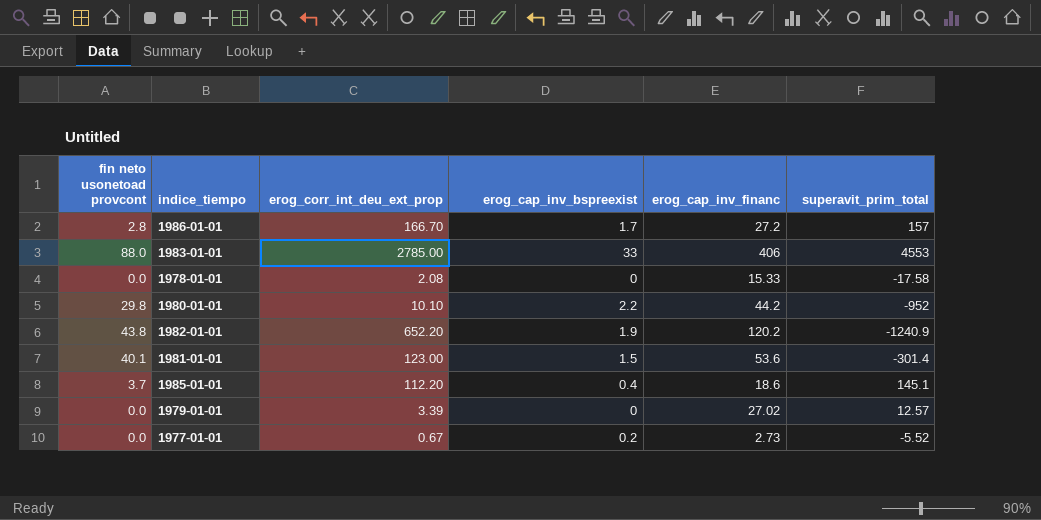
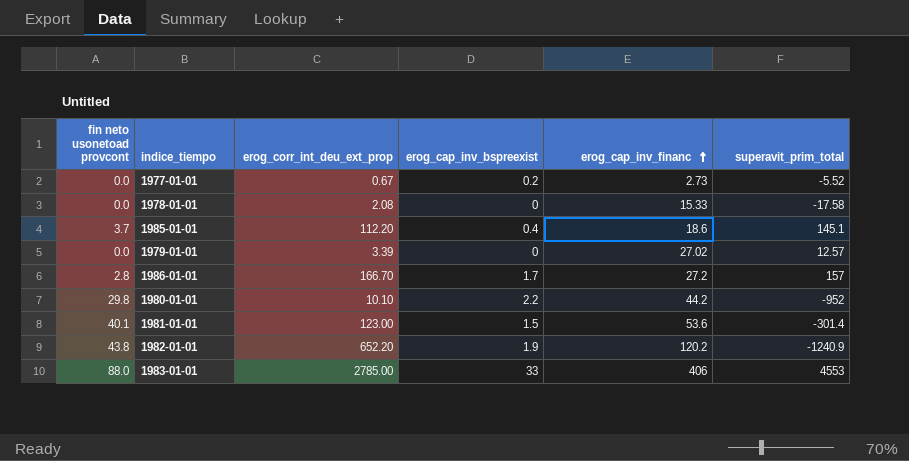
row order: none -> erog_cap_inv_financ ascending

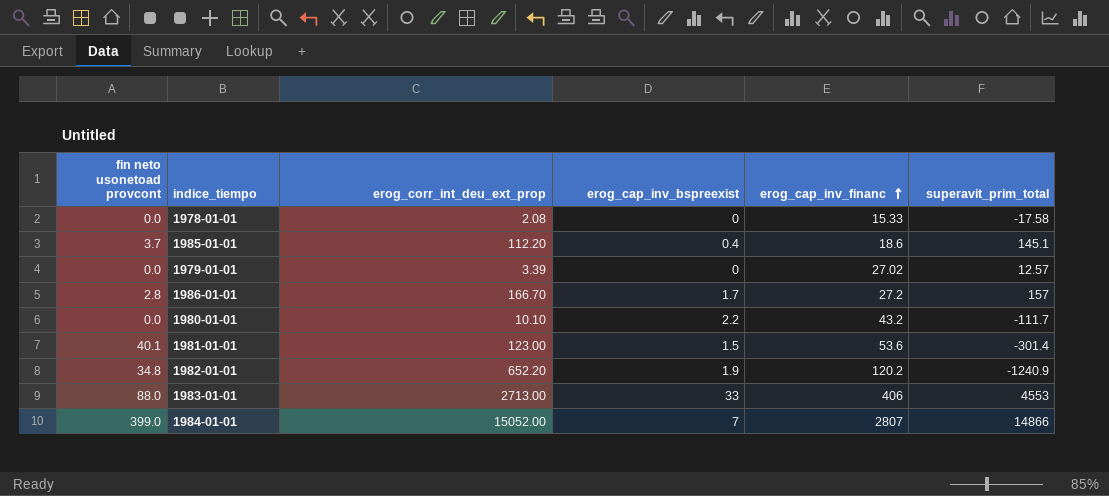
row 1977-01-01: 0.0 | 0.67 | 0.2 | 2.73 | -5.52 -> none
1980-01-01 | fin neto usonetoad provcont: 29.8 -> 0.0
1980-01-01 | erog_cap_inv_financ: 44.2 -> 43.2
1980-01-01 | superavit_prim_total: -952 -> -111.7
1982-01-01 | fin neto usonetoad provcont: 43.8 -> 34.8
1983-01-01 | erog_corr_int_deu_ext_prop: 2785.00 -> 2713.00
row 1984-01-01: none -> 399.0 | 15052.00 | 7 | 2807 | 14866

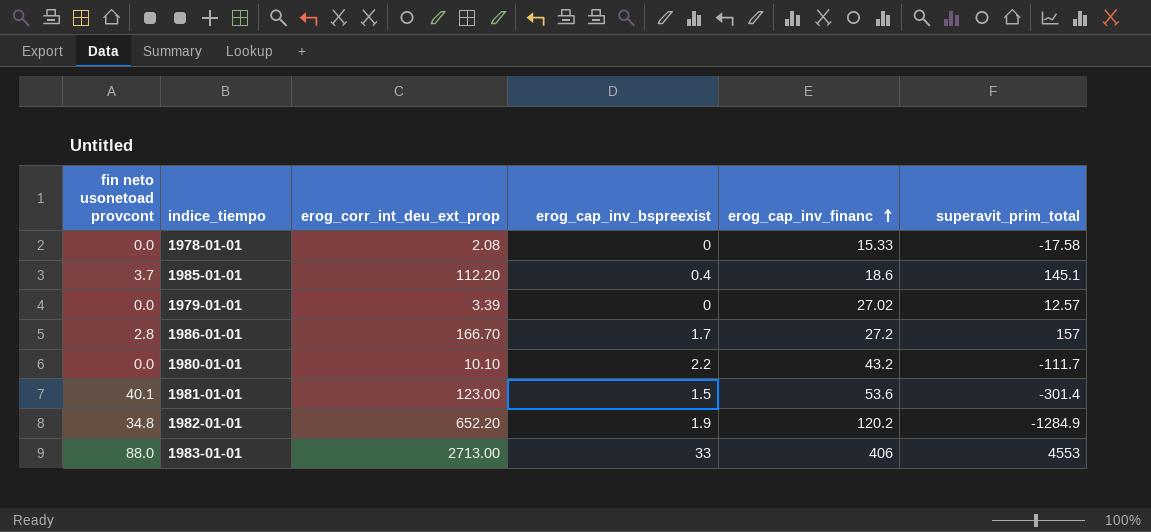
row 1984-01-01: 399.0 | 15052.00 | 7 | 2807 | 14866 -> none
1982-01-01 | superavit_prim_total: -1240.9 -> -1284.9

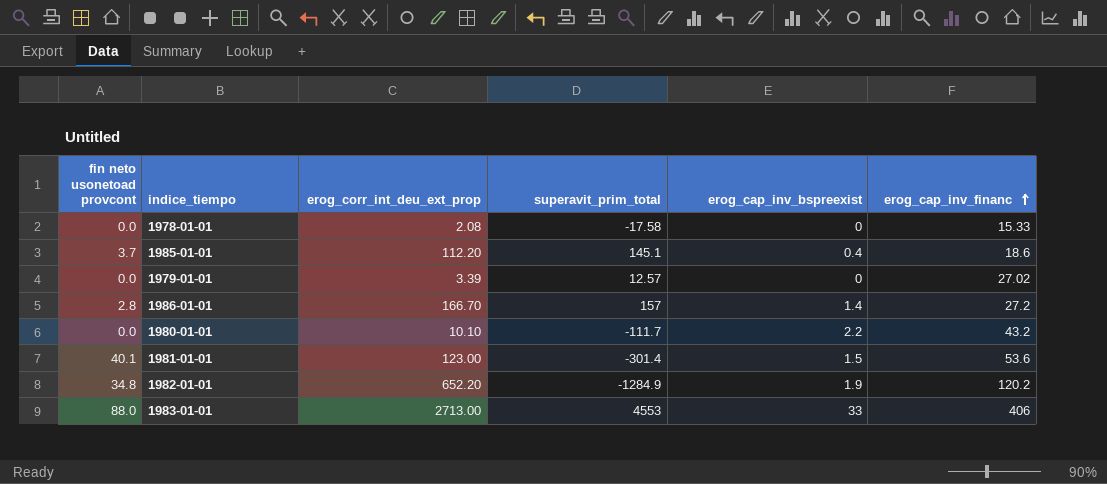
column superavit_prim_total | position: 6 -> 4
1986-01-01 | erog_cap_inv_bspreexist: 1.7 -> 1.4

